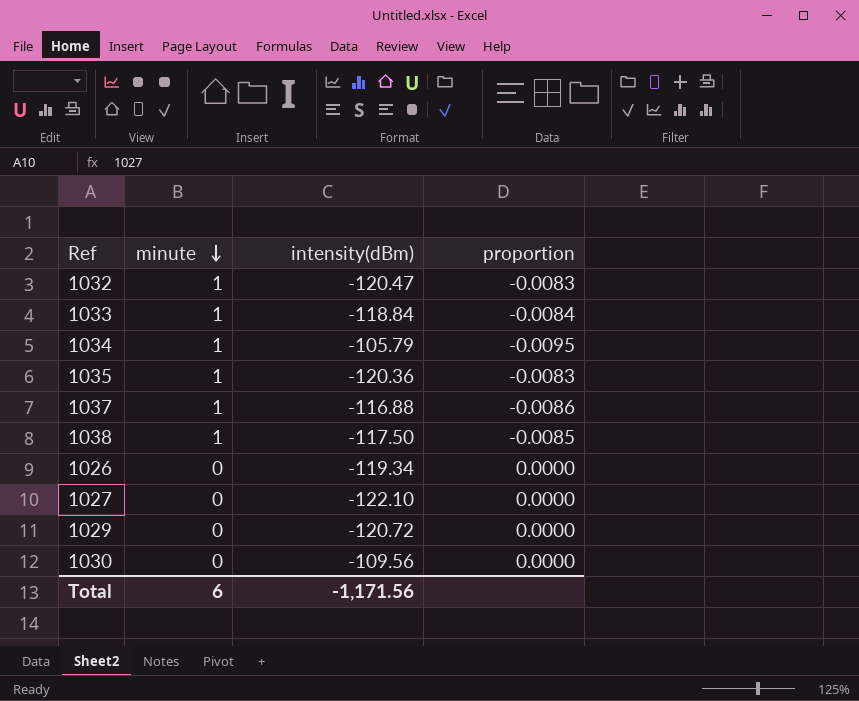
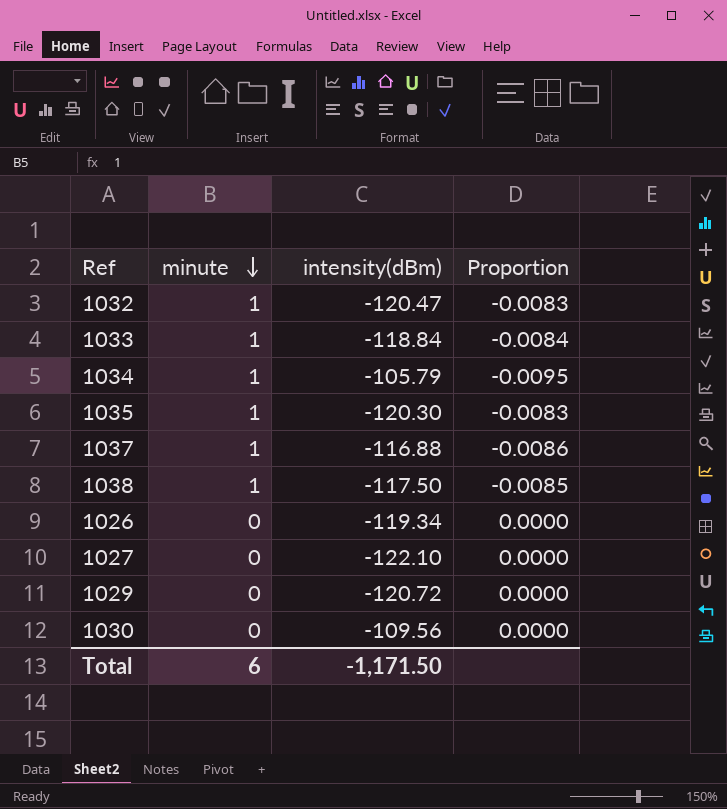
column name: proportion -> Proportion
1035 | intensity(dBm): -120.36 -> -120.30
Total | intensity(dBm): -1,171.56 -> -1,171.50

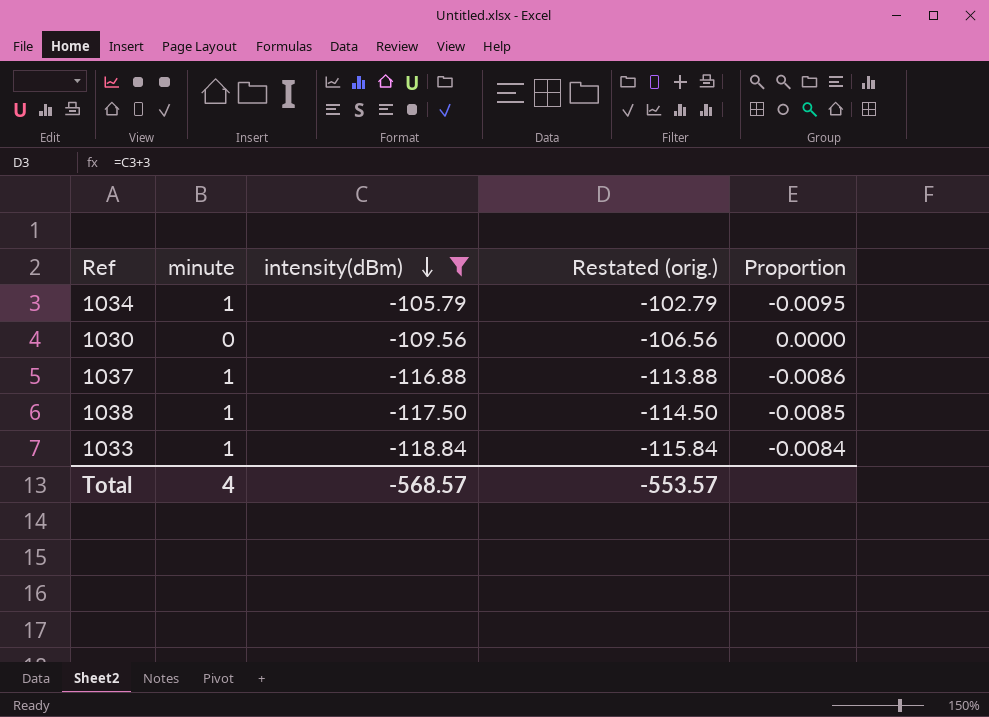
filter: none -> intensity(dBm) >= -118.84
row order: minute descending -> intensity(dBm) descending
column Restated (orig.) | formula: none -> [intensity(dBm)] + 3
Total | minute: 6 -> 4
Total | intensity(dBm): -1,171.50 -> -568.57

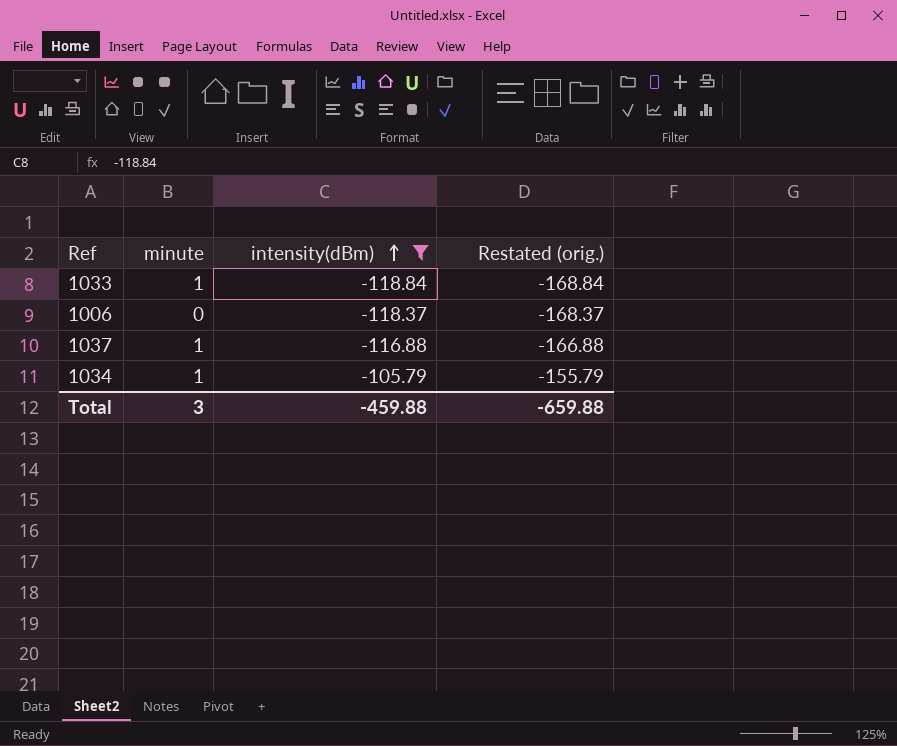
row order: intensity(dBm) descending -> intensity(dBm) ascending
column Proportion | formula: [minute] / [intensity(dBm)] -> none
column Restated (orig.) | formula: [intensity(dBm)] + 3 -> [intensity(dBm)] - 50
row 1030: 0 | -109.56 | -106.56 | 0.0000 -> none
row 1038: 1 | -117.50 | -114.50 | -0.0085 -> none
row 1006: none -> 0 | -118.37 | -168.37
Total | minute: 4 -> 3
Total | intensity(dBm): -568.57 -> -459.88
Total | Restated (orig.): -553.57 -> -659.88

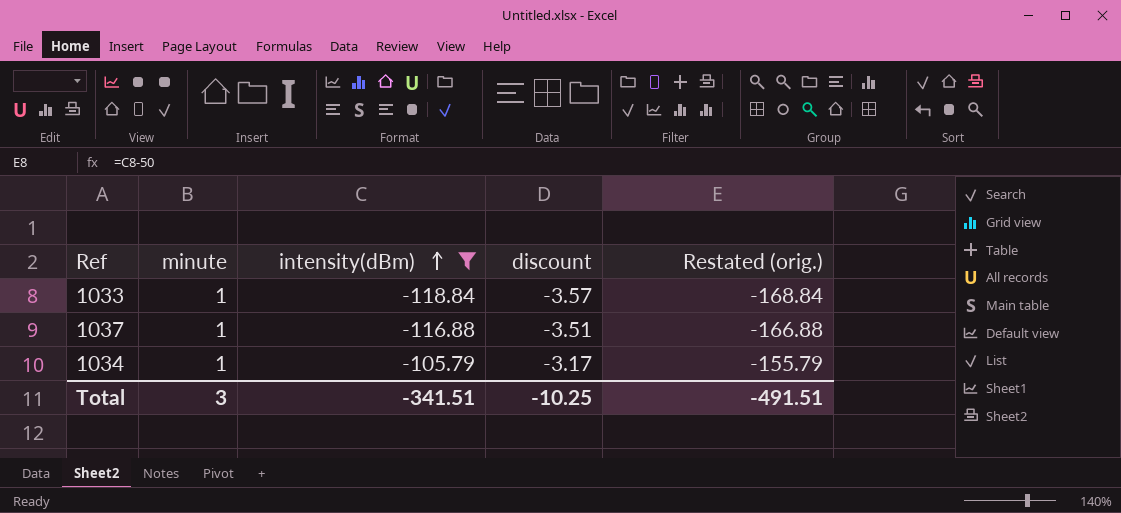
column discount | formula: none -> [intensity(dBm)] * 0.03
row 1006: 0 | -118.37 | -168.37 -> none
Total | intensity(dBm): -459.88 -> -341.51
Total | Restated (orig.): -659.88 -> -491.51

